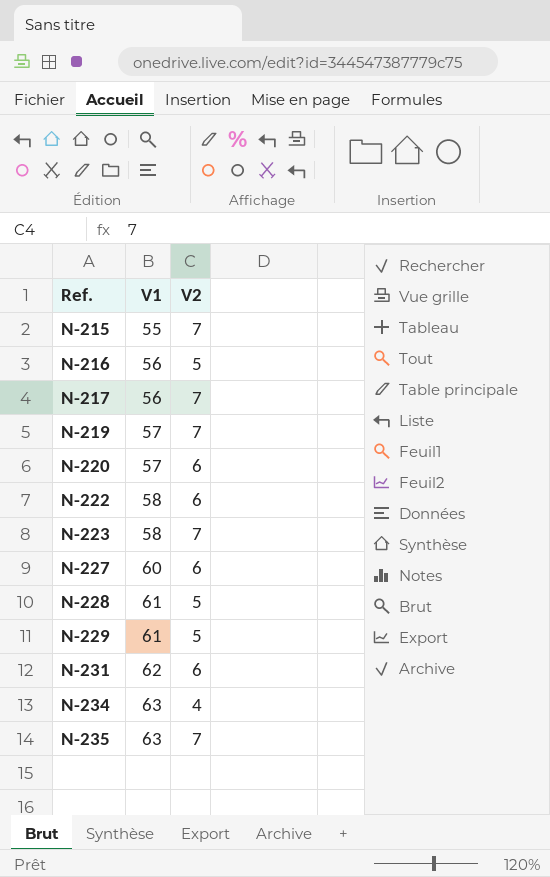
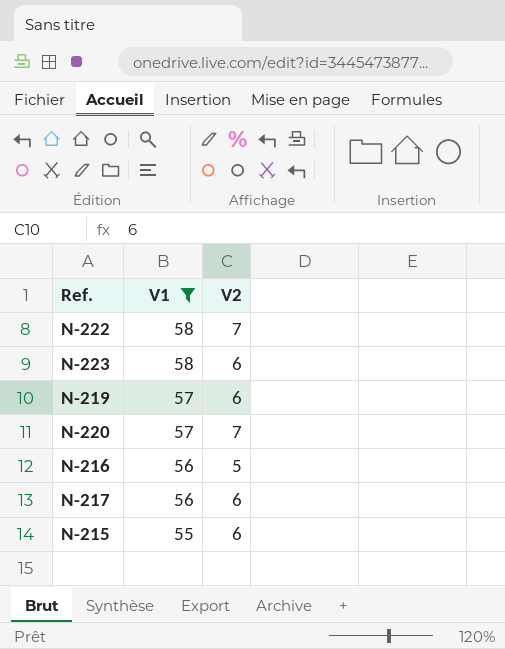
filter: none -> V1 <= 58
row order: Ref. ascending -> V1 descending
N-222 | V2: 6 -> 7
N-223 | V2: 7 -> 6
N-219 | V2: 7 -> 6
N-220 | V2: 6 -> 7
N-217 | V2: 7 -> 6
N-215 | V2: 7 -> 6

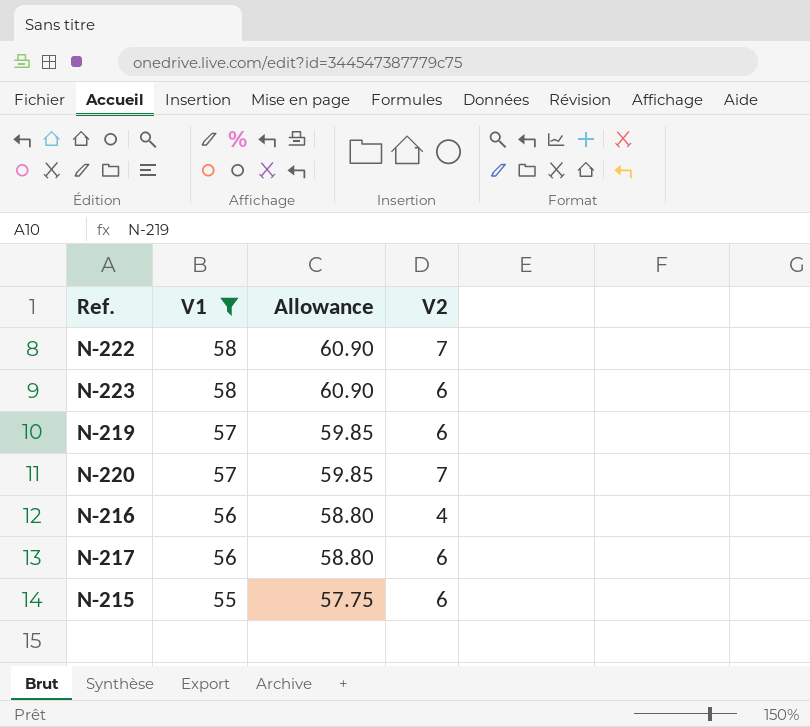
column Allowance | formula: none -> [V1] * 1.05
N-216 | V2: 5 -> 4

